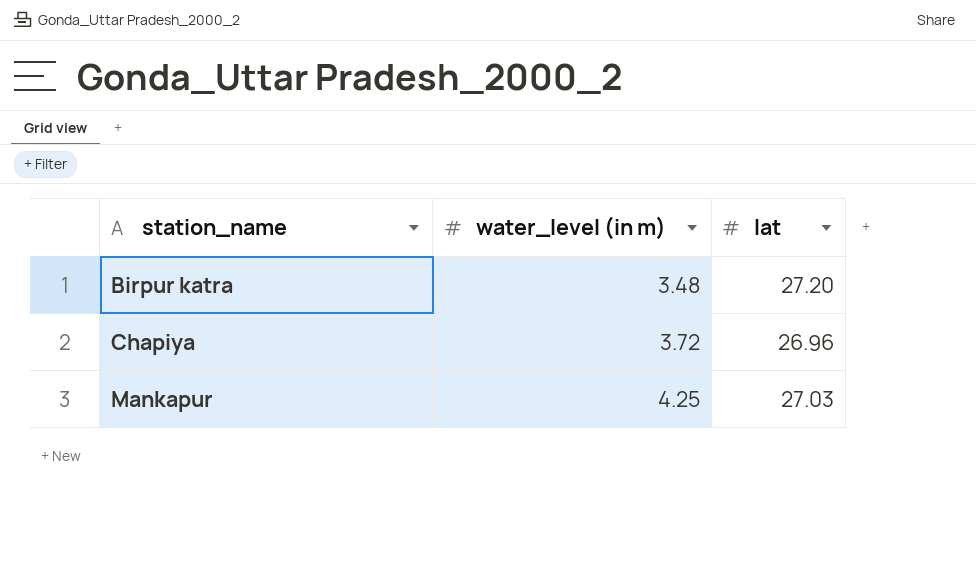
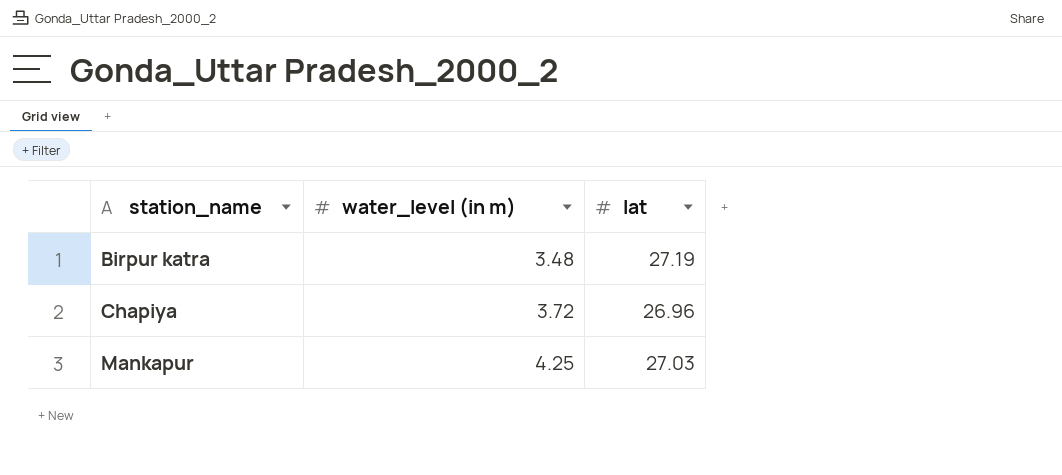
Birpur katra | lat: 27.20 -> 27.19

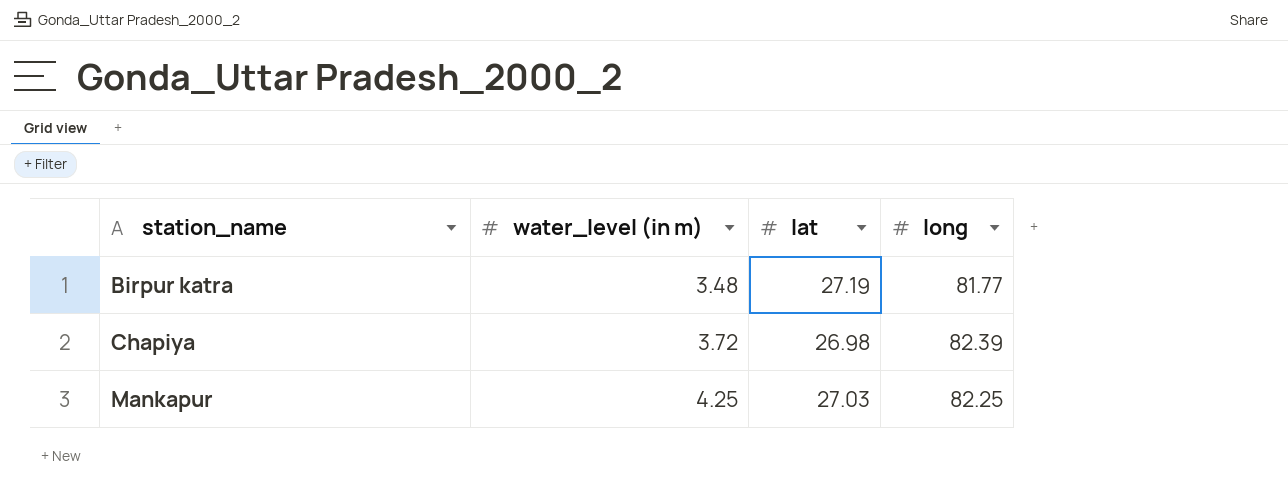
column long | position: none -> 4
Chapiya | lat: 26.96 -> 26.98

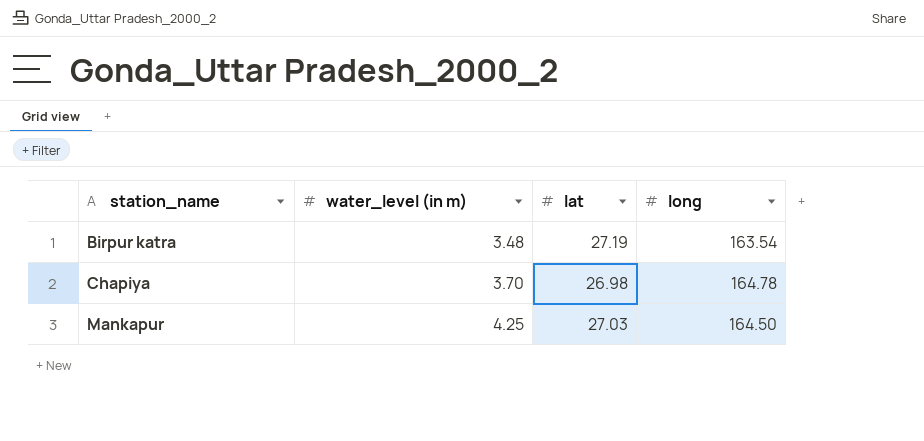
Birpur katra | long: 81.77 -> 163.54
Chapiya | water_level (in m): 3.72 -> 3.70
Chapiya | long: 82.39 -> 164.78
Mankapur | long: 82.25 -> 164.50

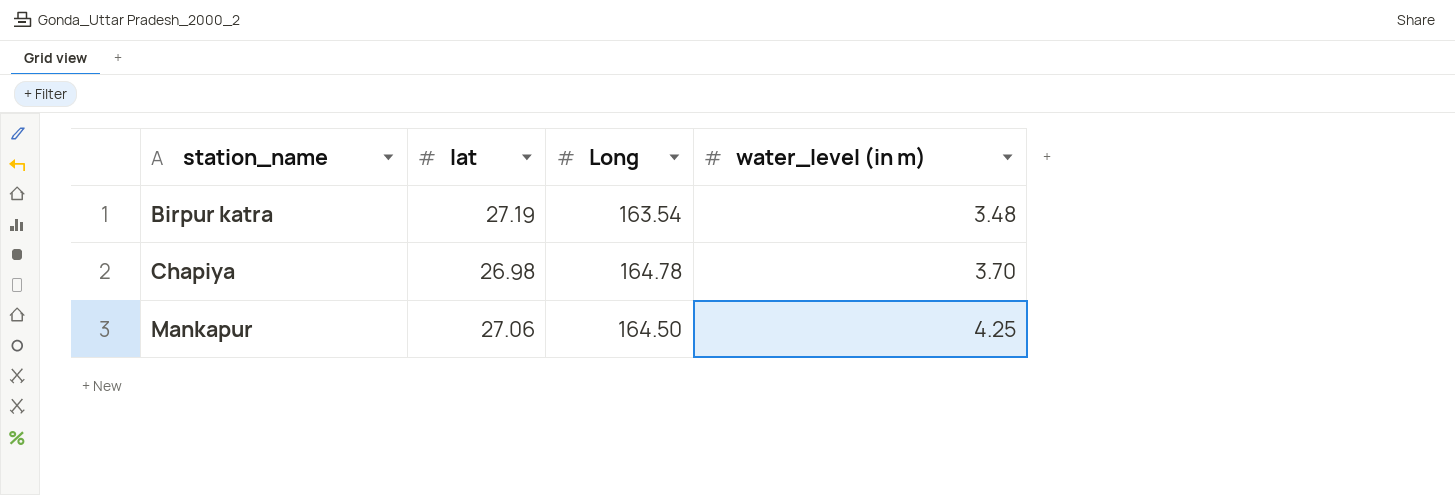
column name: long -> Long
column water_level (in m) | position: 2 -> 4
Mankapur | lat: 27.03 -> 27.06

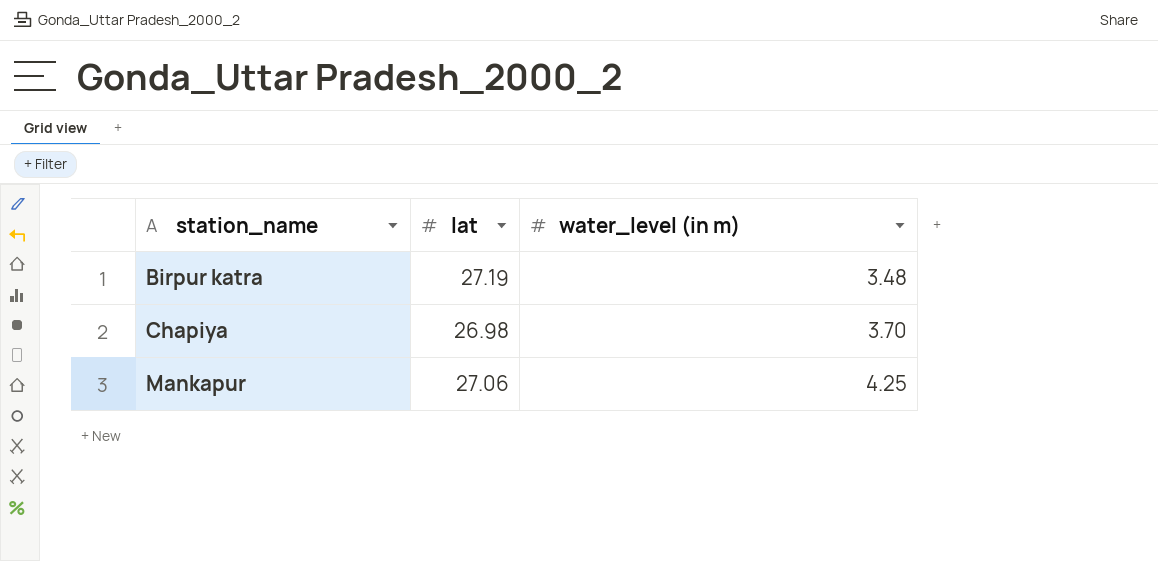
column Long | position: 3 -> none

